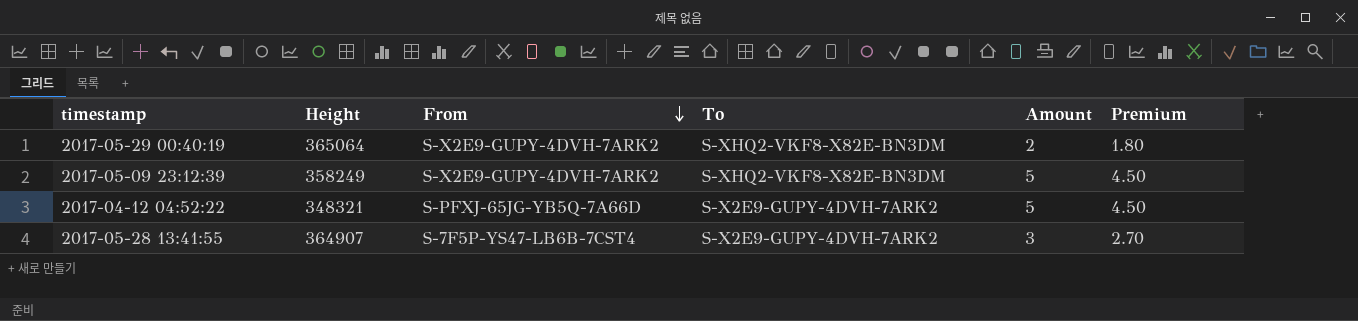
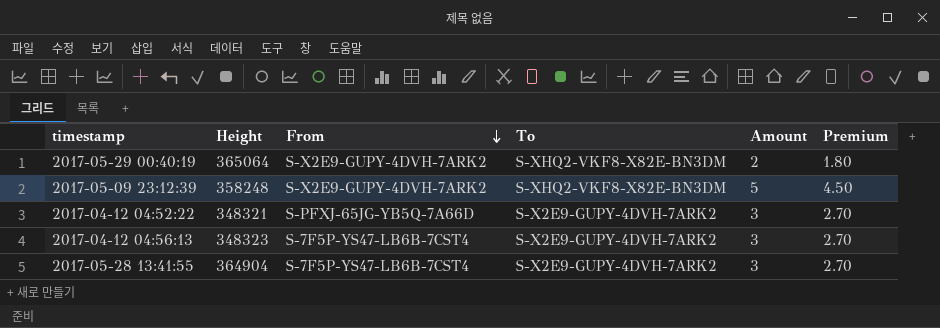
2017-05-09 23:12:39 | Height: 358249 -> 358248
2017-04-12 04:52:22 | Amount: 5 -> 3
2017-04-12 04:52:22 | Premium: 4.50 -> 2.70
row 2017-04-12 04:56:13: none -> 348323 | S-7F5P-YS47-LB6B-7CST4 | S-X2E9-GUPY-4DVH-7ARK2 | 3 | 2.70
2017-05-28 13:41:55 | Height: 364907 -> 364904

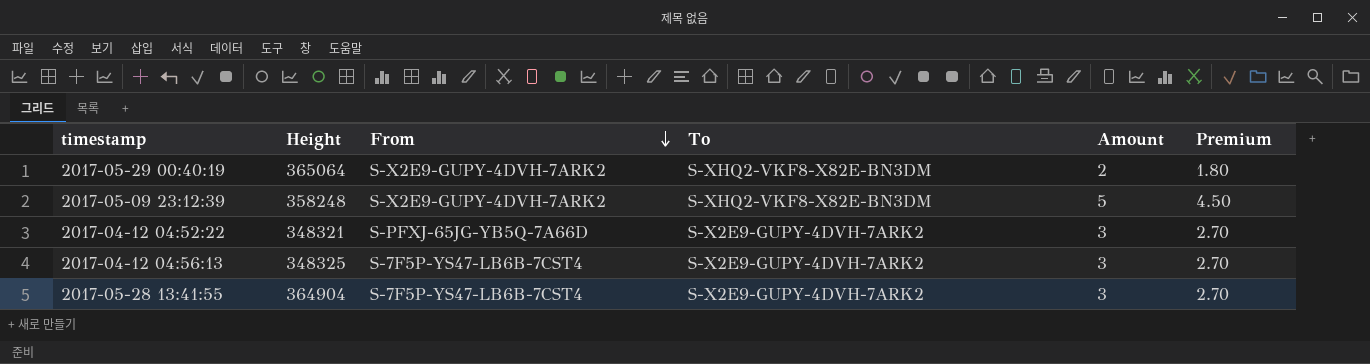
2017-04-12 04:56:13 | Height: 348323 -> 348325

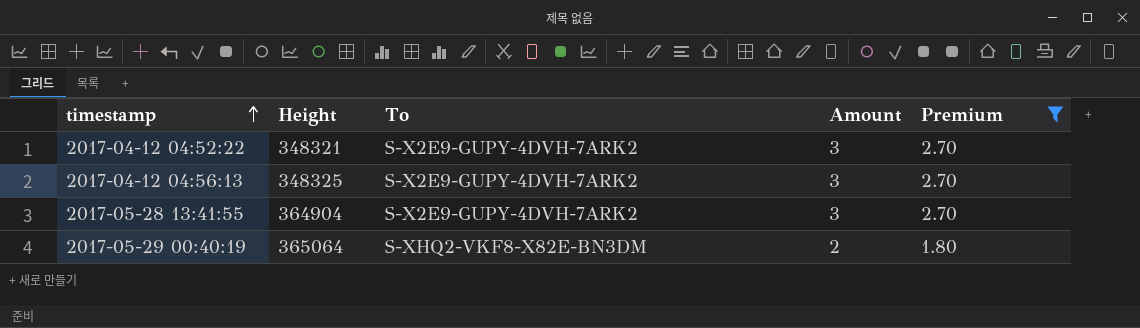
filter: none -> Premium != 4.50
row order: From descending -> timestamp ascending
column From | position: 3 -> none

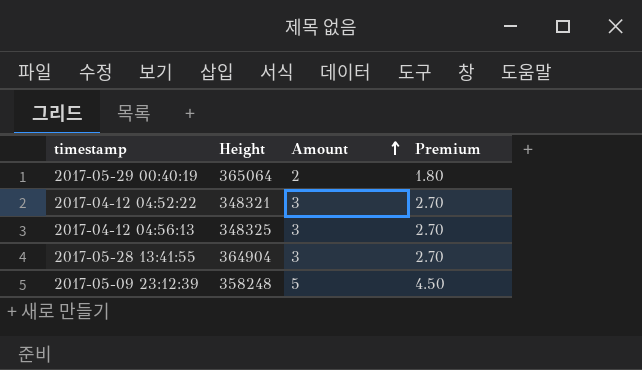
filter: Premium != 4.50 -> none
row order: timestamp ascending -> Amount ascending
column To | position: 3 -> none

